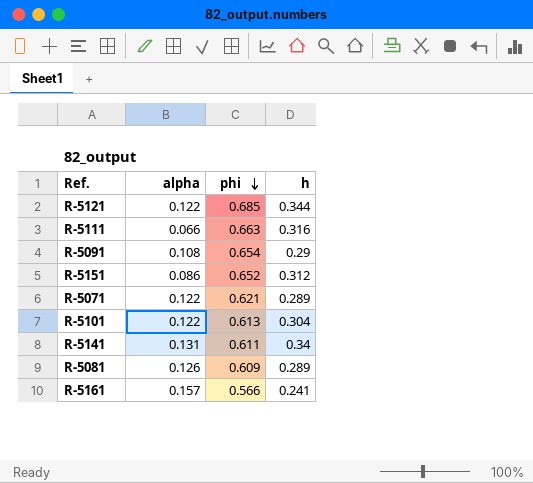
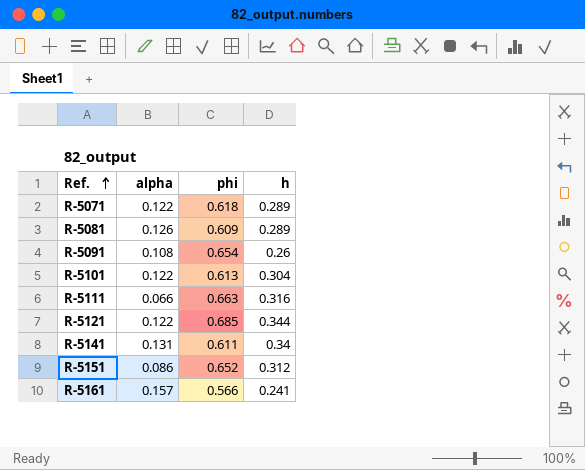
row order: phi descending -> Ref. ascending
R-5071 | phi: 0.621 -> 0.618
R-5091 | h: 0.29 -> 0.26

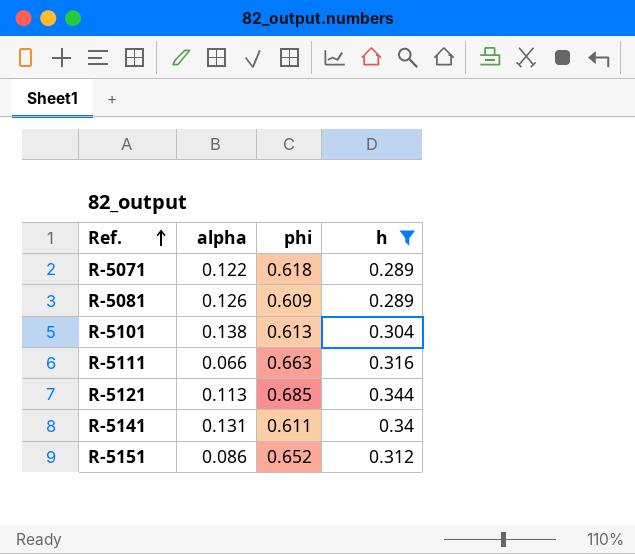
filter: none -> h >= 0.289
R-5101 | alpha: 0.122 -> 0.138
R-5121 | alpha: 0.122 -> 0.113

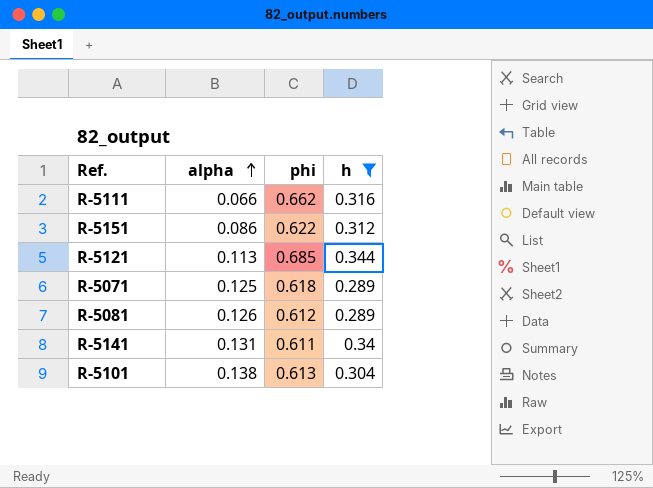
row order: Ref. ascending -> alpha ascending
R-5111 | phi: 0.663 -> 0.662
R-5151 | phi: 0.652 -> 0.622
R-5071 | alpha: 0.122 -> 0.125
R-5081 | phi: 0.609 -> 0.612

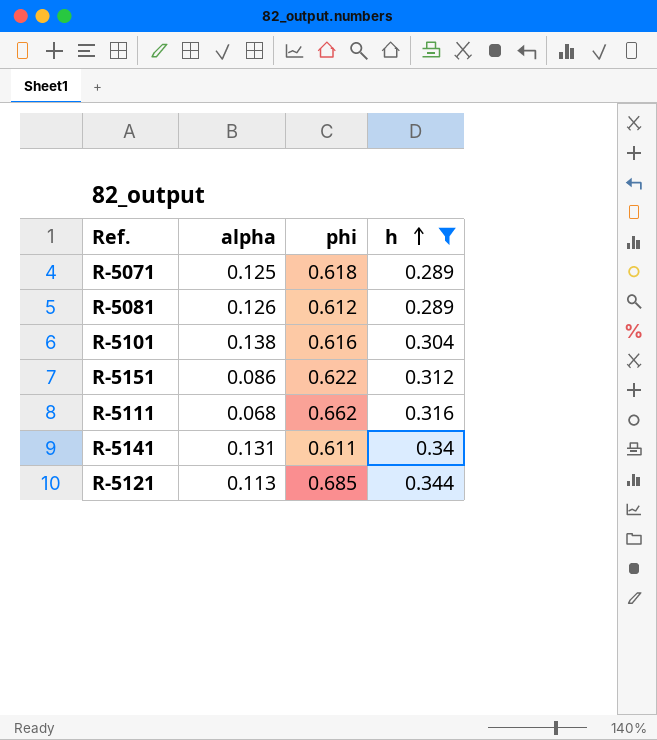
row order: alpha ascending -> h ascending
R-5101 | phi: 0.613 -> 0.616
R-5111 | alpha: 0.066 -> 0.068

